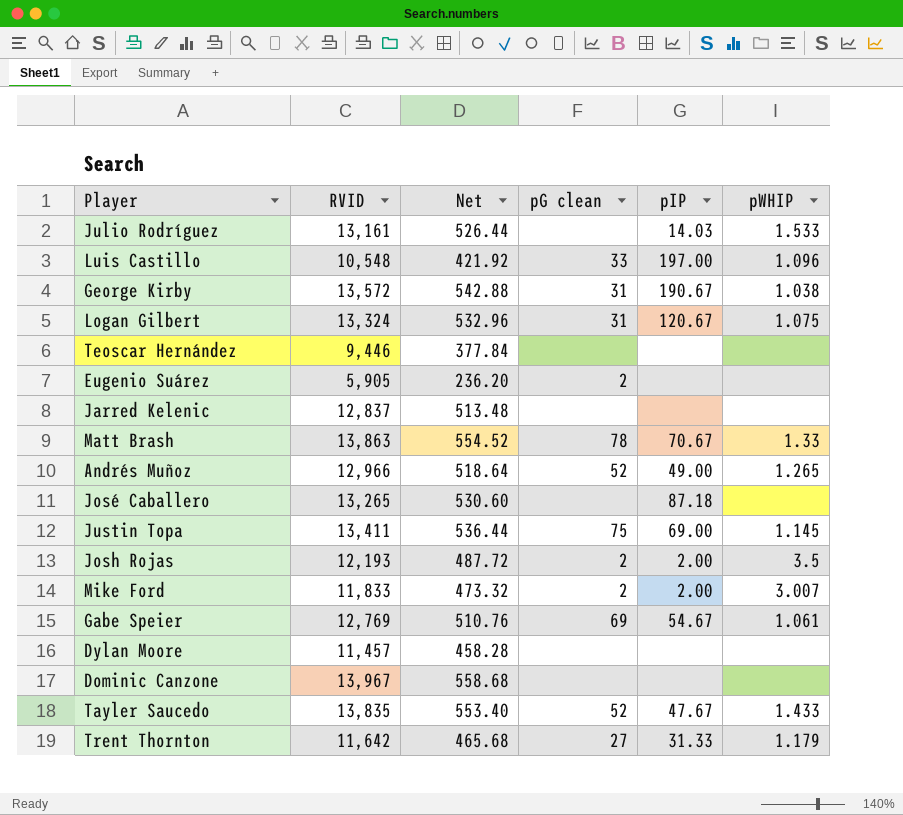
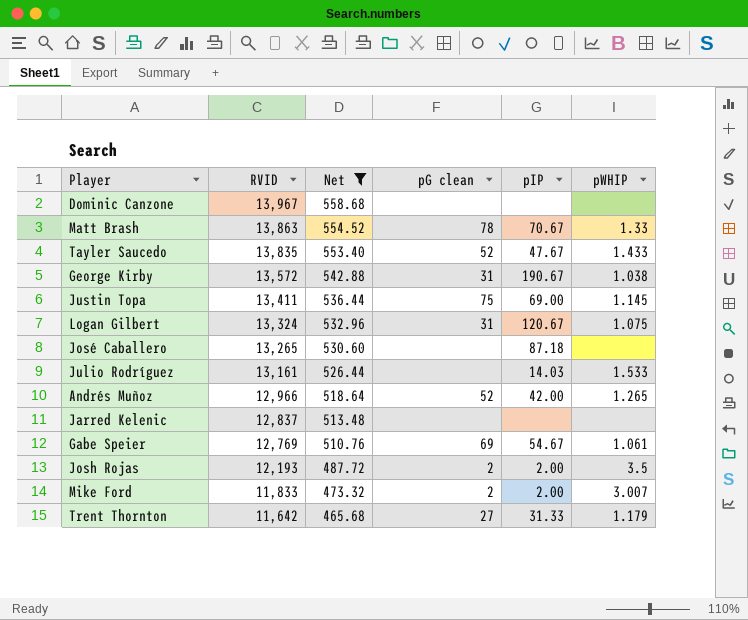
filter: none -> Net >= 465.68
row order: none -> RVID descending
Andrés Muñoz | pIP: 49.00 -> 42.00

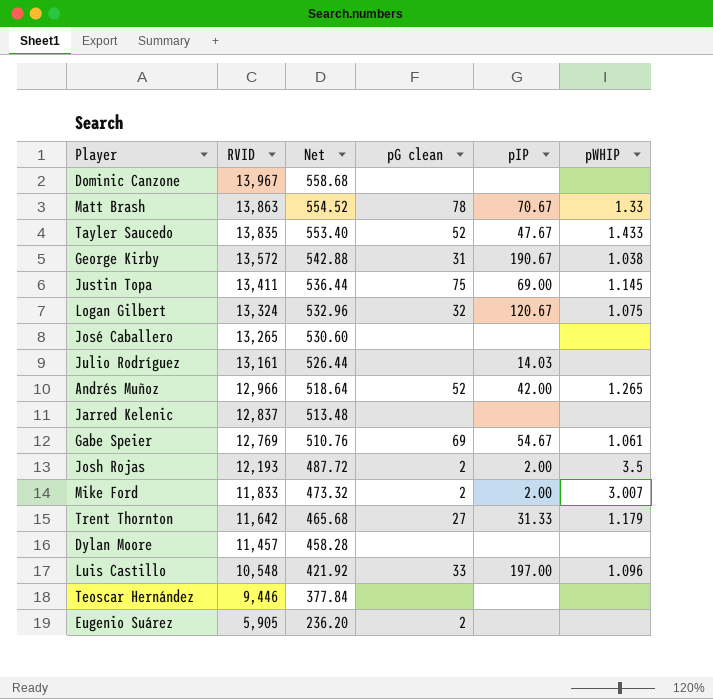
filter: Net >= 465.68 -> none
Logan Gilbert | pG clean: 31 -> 32
José Caballero | pIP: 87.18 -> none
Julio Rodríguez | pWHIP: 1.533 -> none

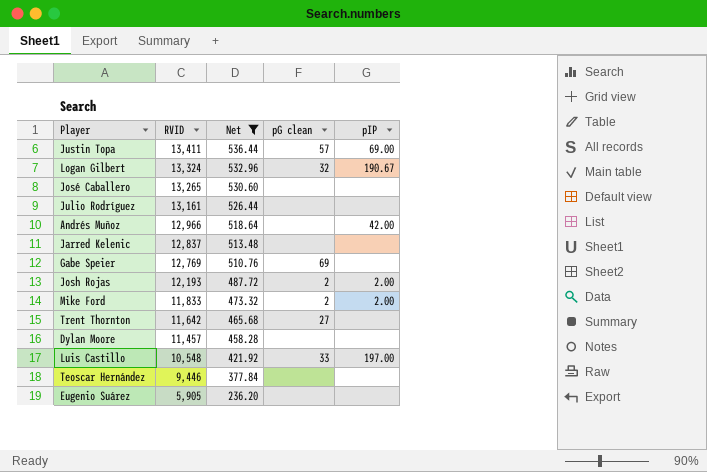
filter: none -> Net <= 536.44
column pWHIP | position: 6 -> none
Justin Topa | pG clean: 75 -> 57
Logan Gilbert | pIP: 120.67 -> 190.67
Julio Rodríguez | pIP: 14.03 -> none
Andrés Muñoz | pG clean: 52 -> none
Gabe Speier | pIP: 54.67 -> none
Trent Thornton | pIP: 31.33 -> none
Eugenio Suárez | pG clean: 2 -> none

